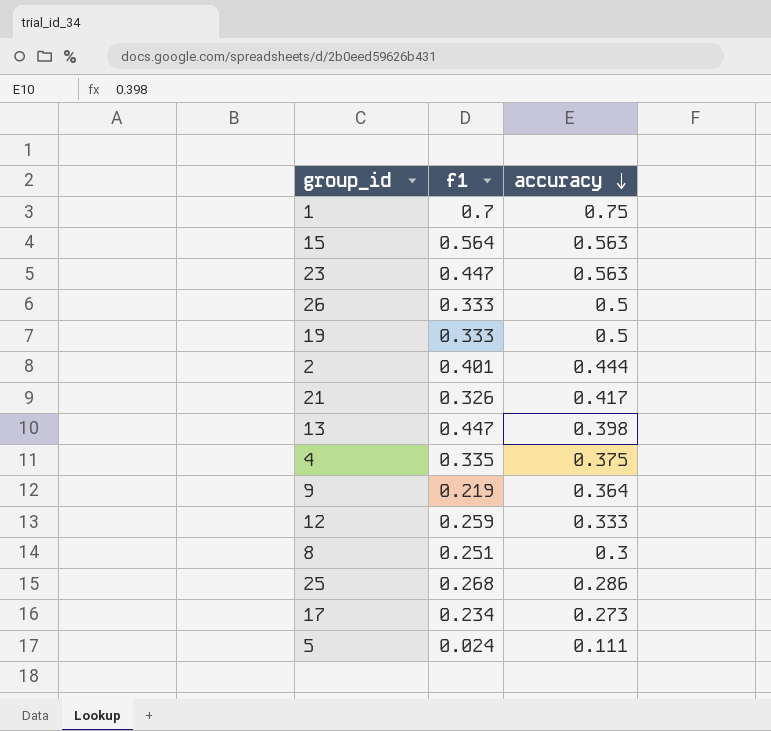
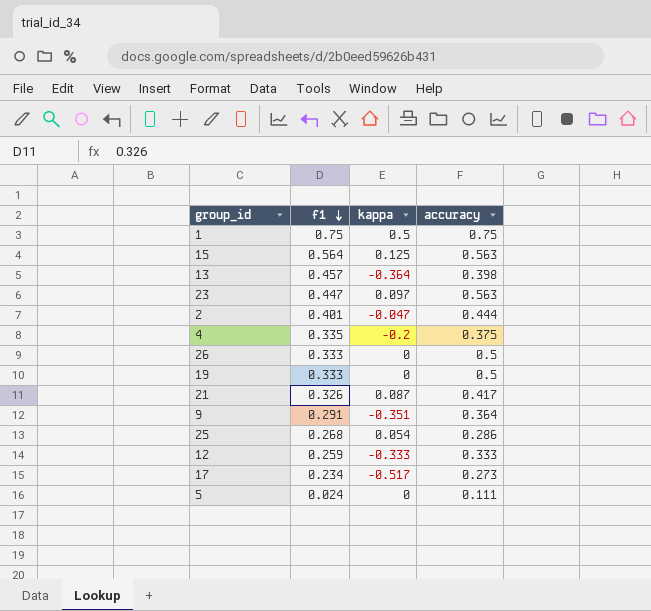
row order: accuracy descending -> f1 descending
column kappa | position: none -> 3
row 8: 0.251 | 0.3 -> none
1 | f1: 0.7 -> 0.75
13 | f1: 0.447 -> 0.457
9 | f1: 0.219 -> 0.291

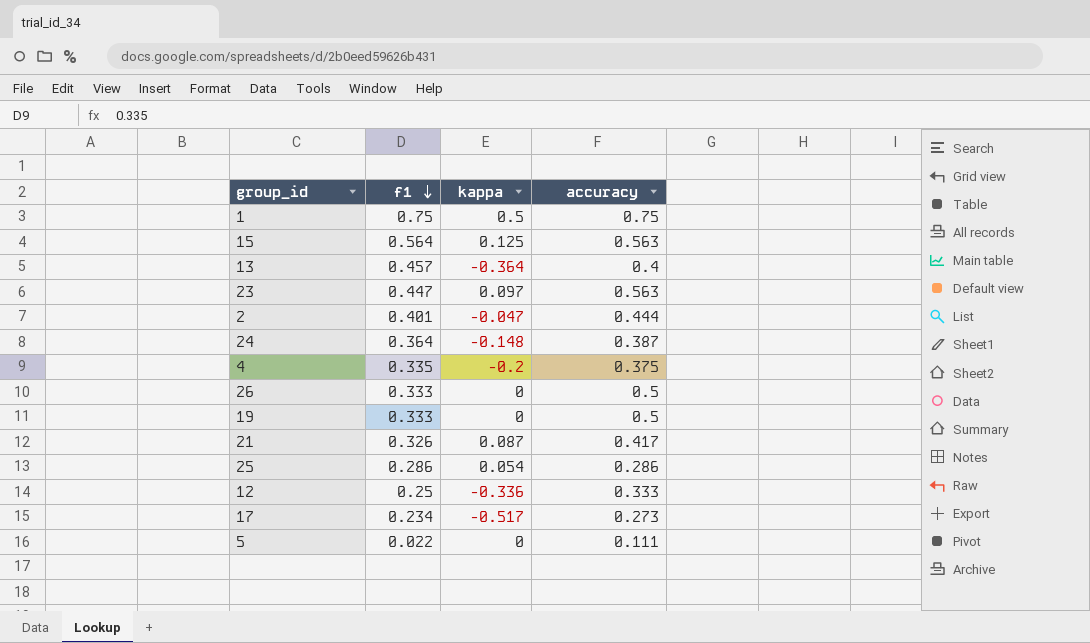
row 9: 0.291 | -0.351 | 0.364 -> none
13 | accuracy: 0.398 -> 0.4
row 24: none -> 0.364 | -0.148 | 0.387
25 | f1: 0.268 -> 0.286
12 | f1: 0.259 -> 0.25
12 | kappa: -0.333 -> -0.336
5 | f1: 0.024 -> 0.022

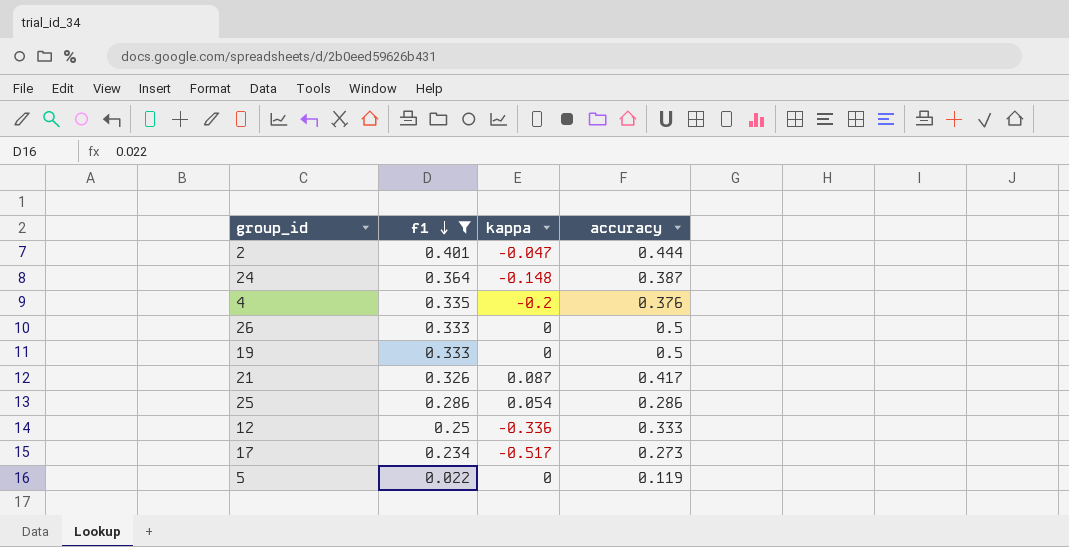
filter: none -> f1 <= 0.401
4 | accuracy: 0.375 -> 0.376
5 | accuracy: 0.111 -> 0.119

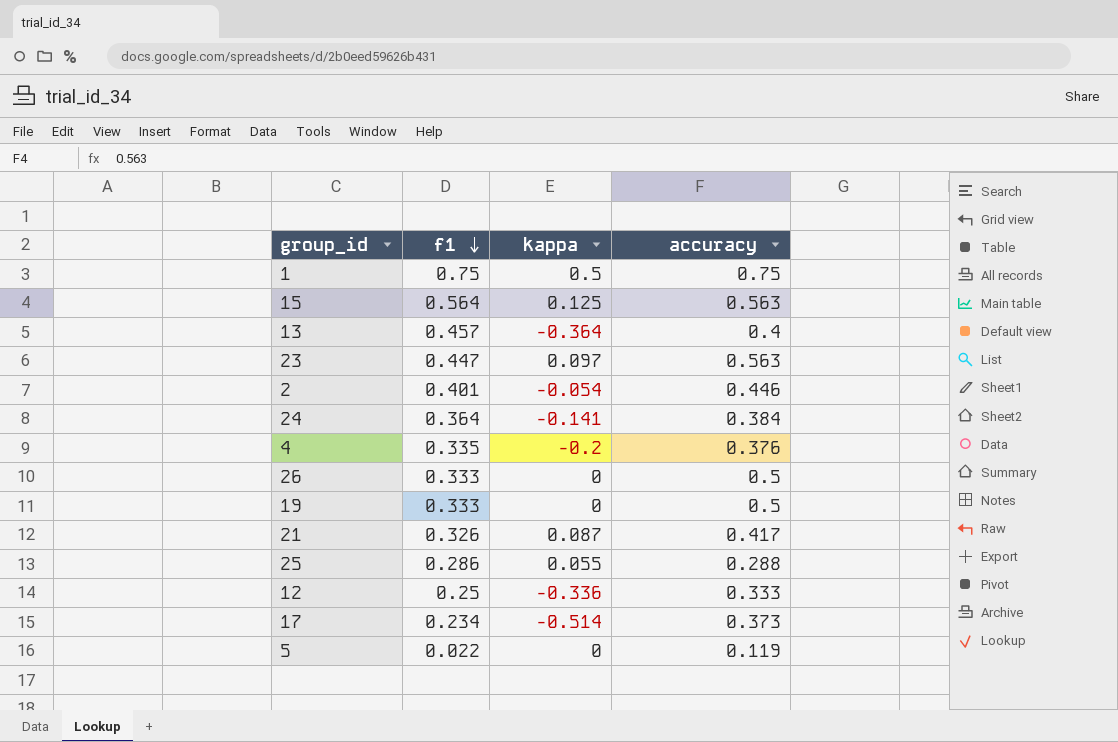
filter: f1 <= 0.401 -> none
2 | kappa: -0.047 -> -0.054
2 | accuracy: 0.444 -> 0.446
24 | kappa: -0.148 -> -0.141
24 | accuracy: 0.387 -> 0.384
25 | kappa: 0.054 -> 0.055
25 | accuracy: 0.286 -> 0.288
17 | kappa: -0.517 -> -0.514
17 | accuracy: 0.273 -> 0.373

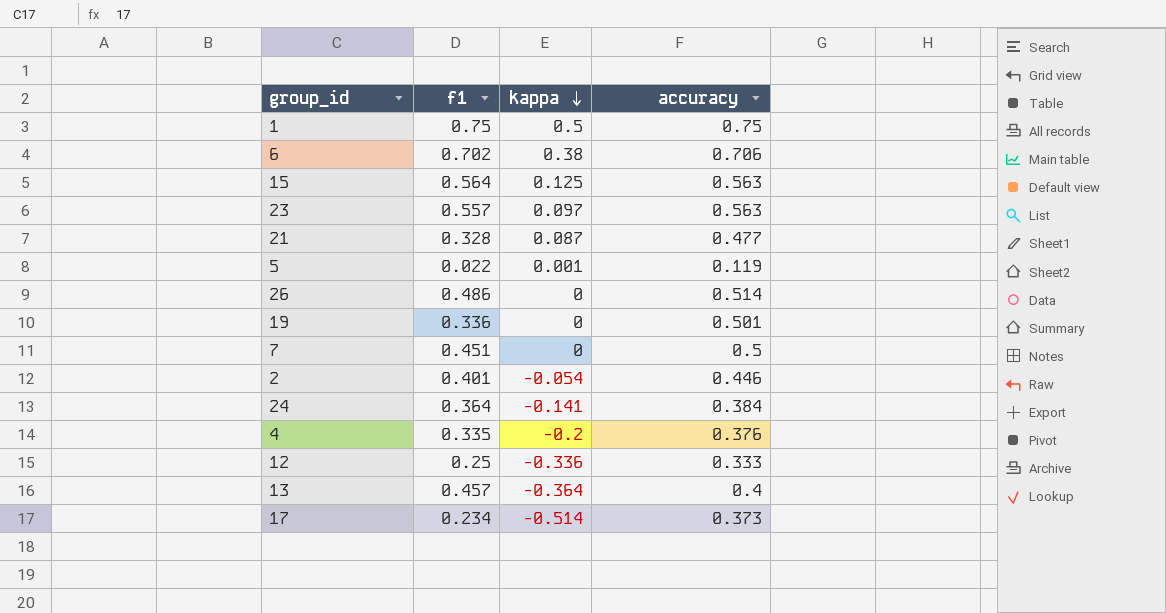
row order: f1 descending -> kappa descending
row 25: 0.286 | 0.055 | 0.288 -> none
row 6: none -> 0.702 | 0.38 | 0.706
23 | f1: 0.447 -> 0.557
21 | f1: 0.326 -> 0.328
21 | accuracy: 0.417 -> 0.477
5 | kappa: 0 -> 0.001
26 | f1: 0.333 -> 0.486
26 | accuracy: 0.5 -> 0.514
19 | f1: 0.333 -> 0.336
19 | accuracy: 0.5 -> 0.501
row 7: none -> 0.451 | 0 | 0.5

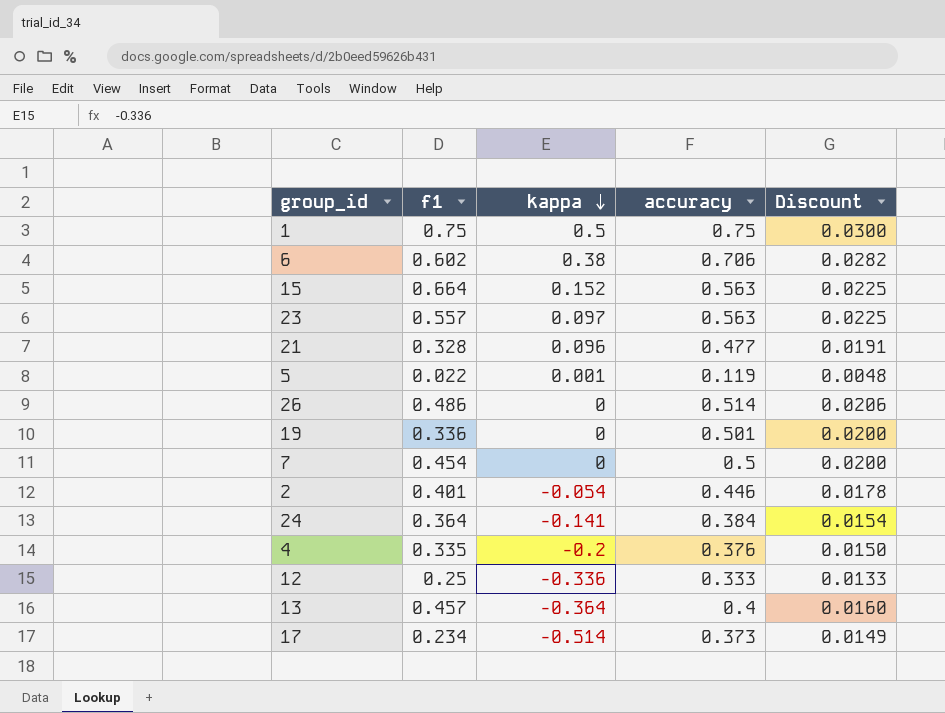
column Discount | formula: none -> [accuracy] * 0.04
6 | f1: 0.702 -> 0.602
15 | f1: 0.564 -> 0.664
15 | kappa: 0.125 -> 0.152
21 | kappa: 0.087 -> 0.096
7 | f1: 0.451 -> 0.454

